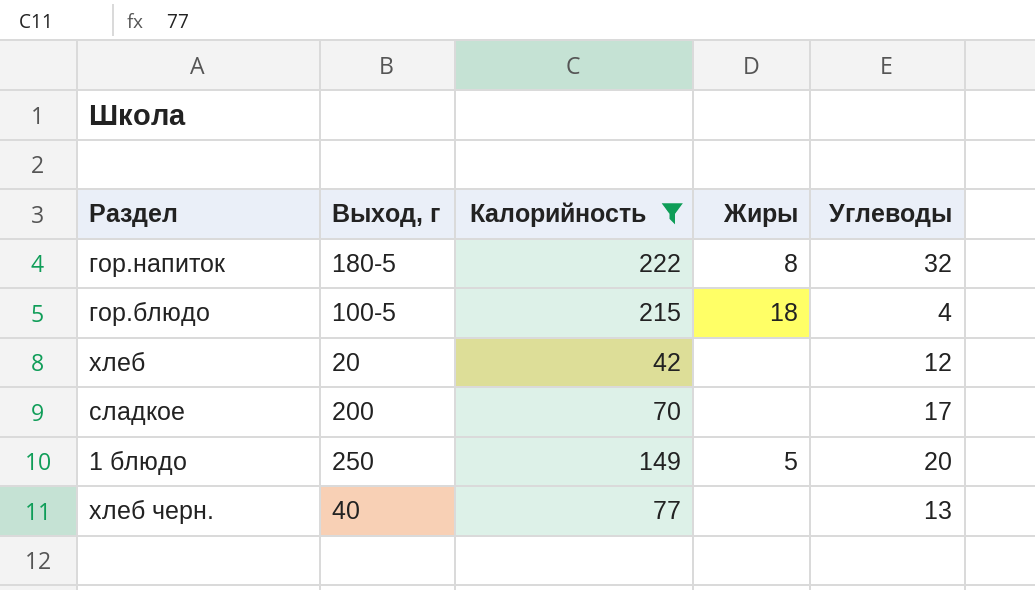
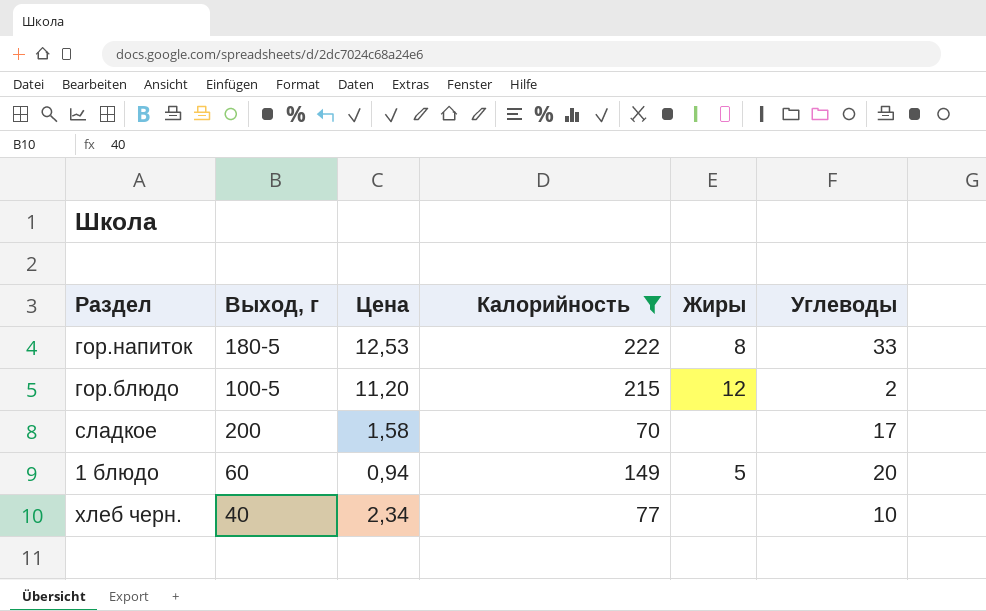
column Цена | position: none -> 3
row хлеб: 20 | 42 | none | 12 -> none
гор.напиток | Углеводы: 32 -> 33
гор.блюдо | Жиры: 18 -> 12
гор.блюдо | Углеводы: 4 -> 2
1 блюдо | Выход, г: 250 -> 60
хлеб черн. | Углеводы: 13 -> 10

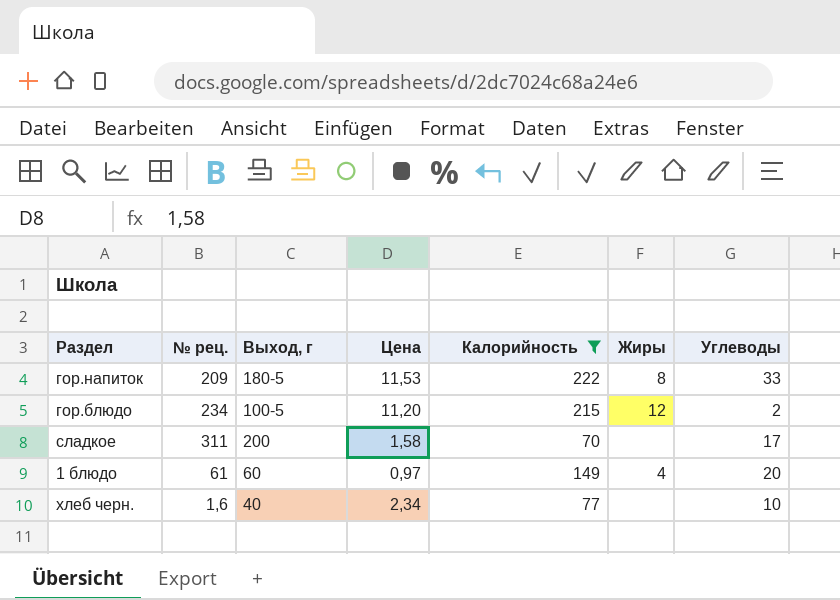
column № рец. | position: none -> 2
гор.напиток | Цена: 12,53 -> 11,53
1 блюдо | Цена: 0,94 -> 0,97
1 блюдо | Жиры: 5 -> 4

